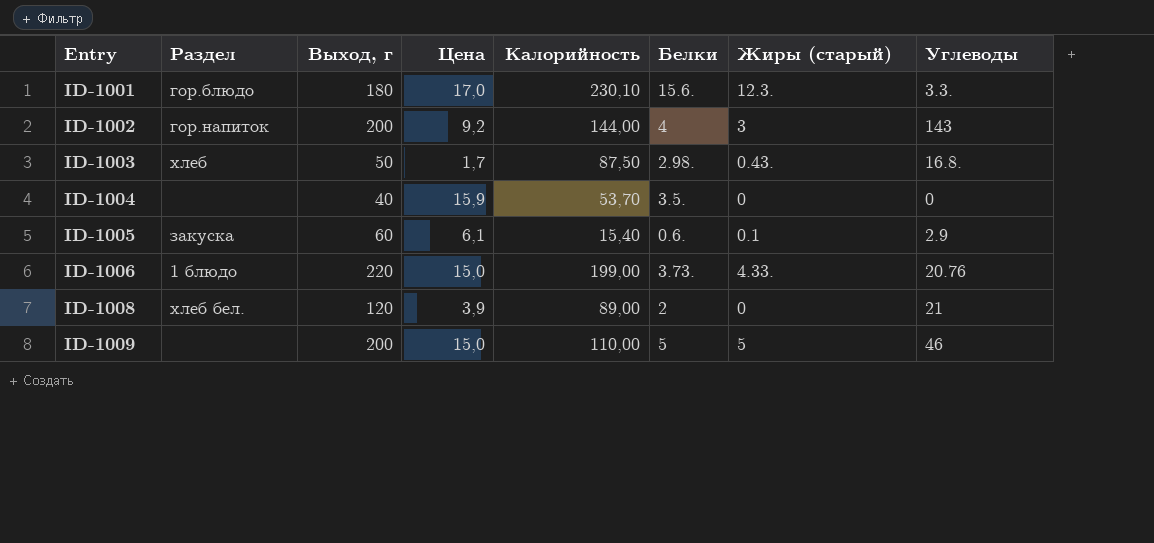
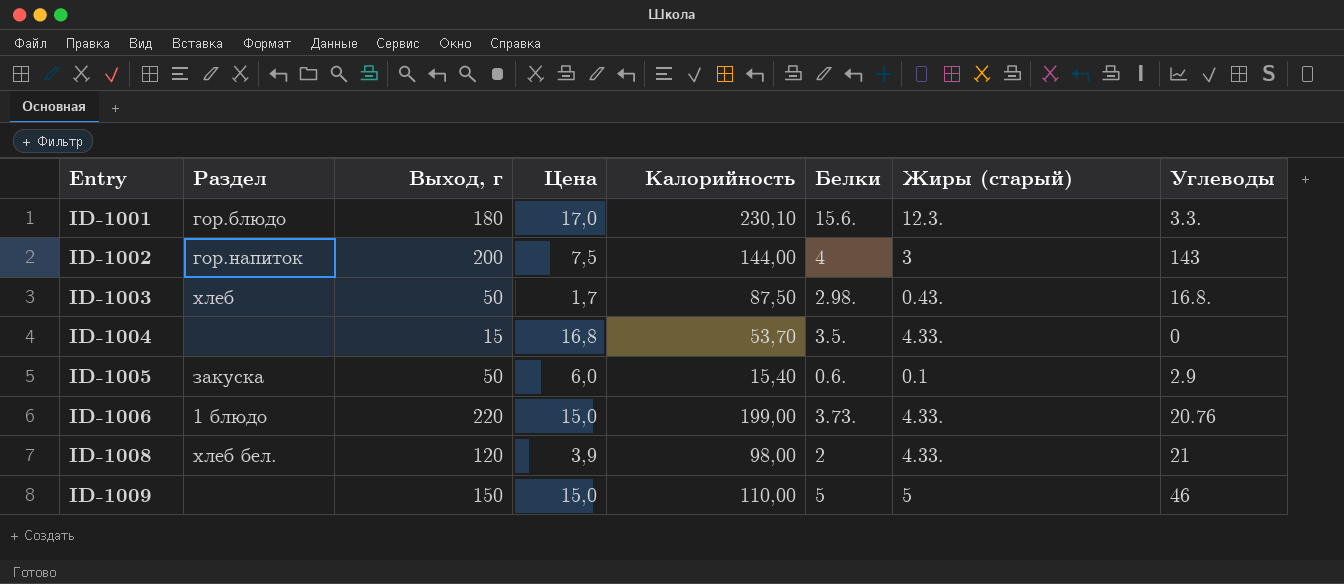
ID-1002 | Цена: 9,2 -> 7,5
ID-1004 | Выход, г: 40 -> 15
ID-1004 | Цена: 15,9 -> 16,8
ID-1004 | Жиры (старый): 0 -> 4.33.
ID-1005 | Выход, г: 60 -> 50
ID-1005 | Цена: 6,1 -> 6,0
ID-1008 | Калорийность: 89,00 -> 98,00
ID-1008 | Жиры (старый): 0 -> 4.33.
ID-1009 | Выход, г: 200 -> 150

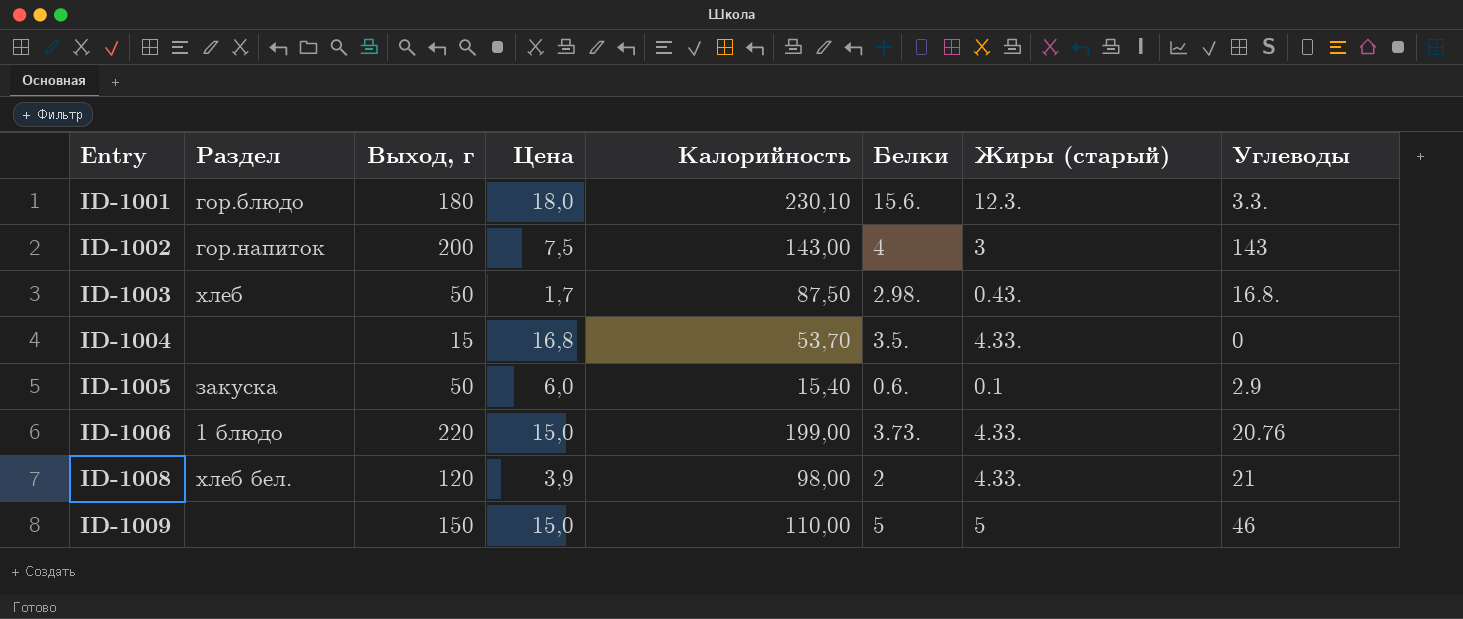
ID-1001 | Цена: 17,0 -> 18,0
ID-1002 | Калорийность: 144,00 -> 143,00

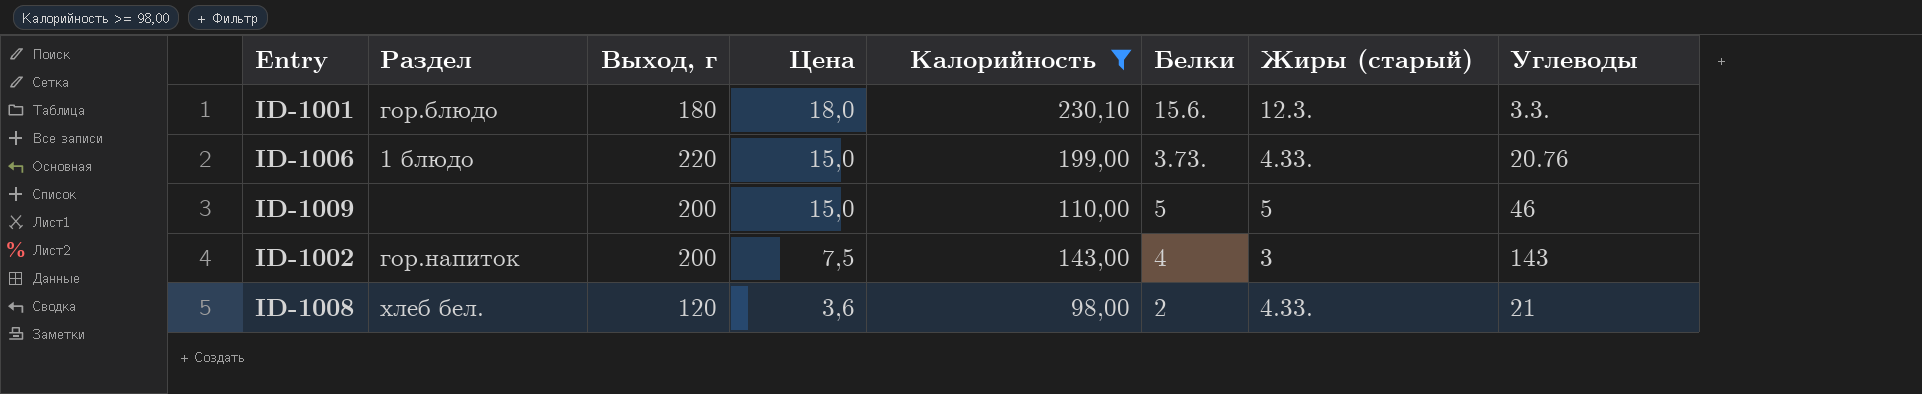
filter: none -> Калорийность >= 98,00
row order: Entry ascending -> Цена descending
ID-1009 | Выход, г: 150 -> 200
ID-1008 | Цена: 3,9 -> 3,6

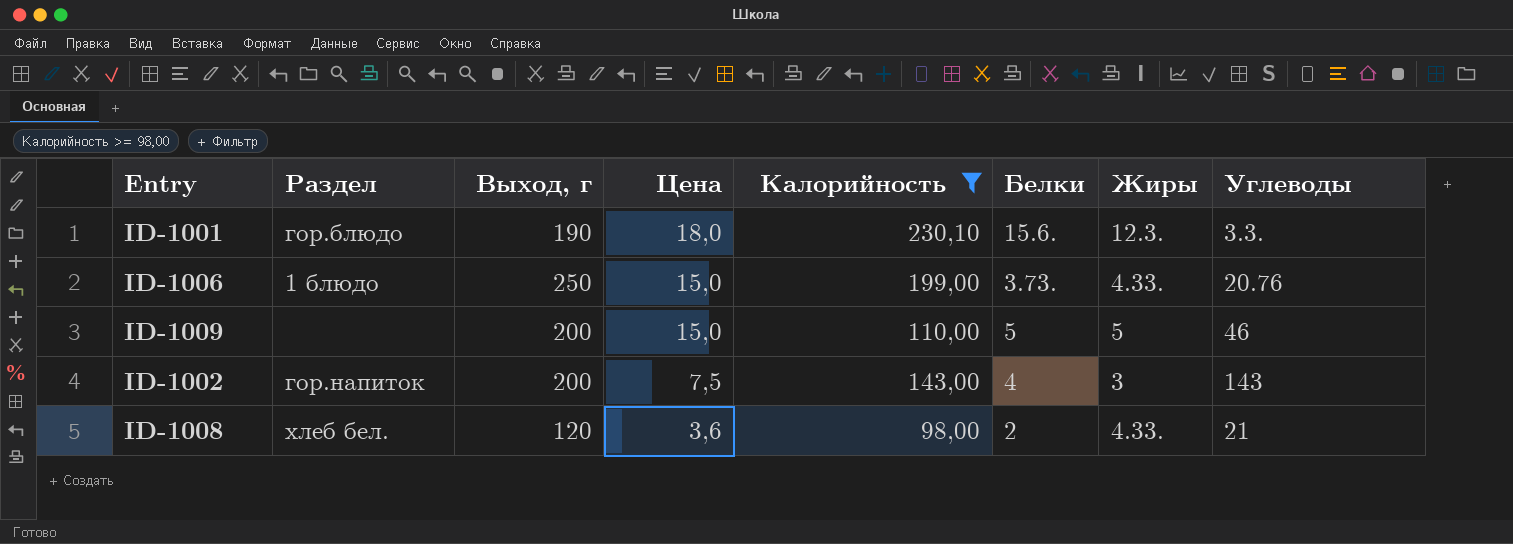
column name: Жиры (старый) -> Жиры
ID-1001 | Выход, г: 180 -> 190
ID-1006 | Выход, г: 220 -> 250

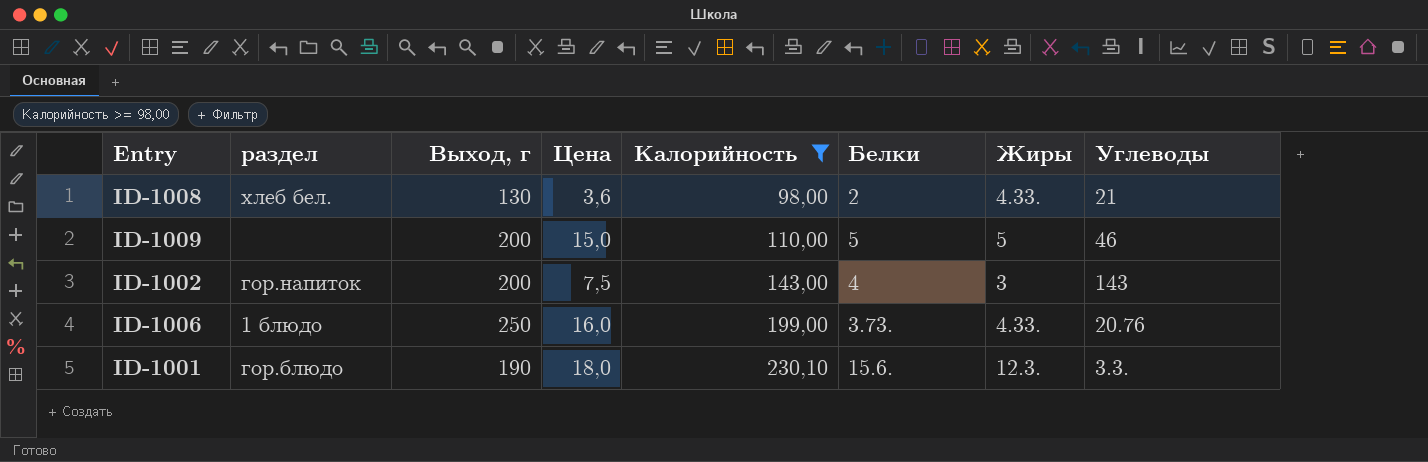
row order: Цена descending -> Калорийность ascending
column name: Раздел -> раздел
ID-1008 | Выход, г: 120 -> 130
ID-1006 | Цена: 15,0 -> 16,0

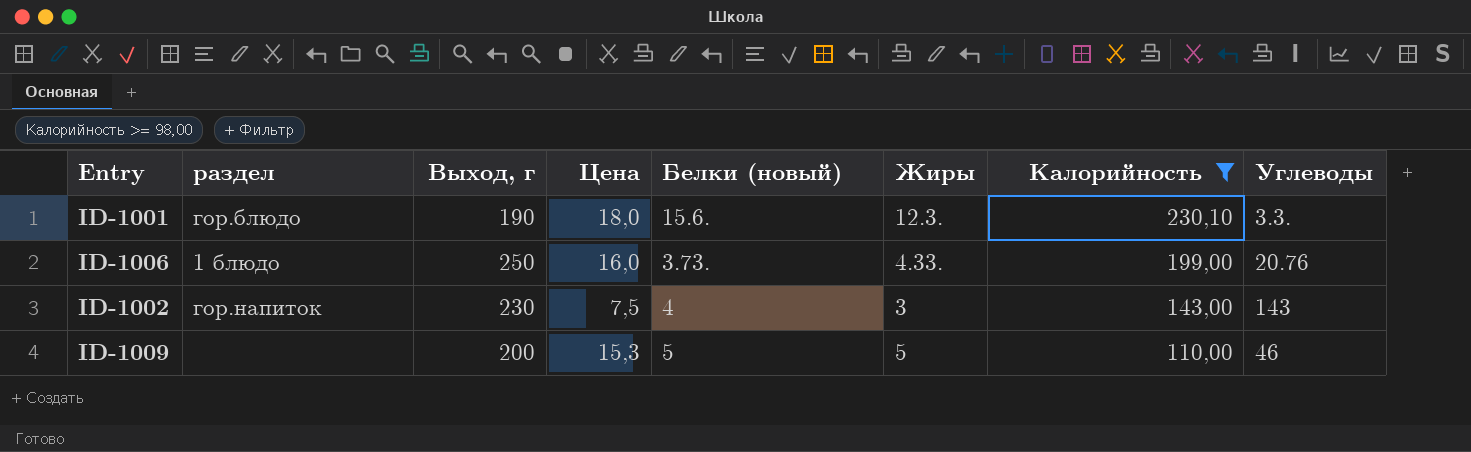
row order: Калорийность ascending -> Калорийность descending
column name: Белки -> Белки (новый)
column Калорийность | position: 5 -> 7
row ID-1008: хлеб бел. | 130 | 3,6 | 98,00 | 2 | 4.33. | 21 -> none
ID-1002 | Выход, г: 200 -> 230
ID-1009 | Цена: 15,0 -> 15,3

